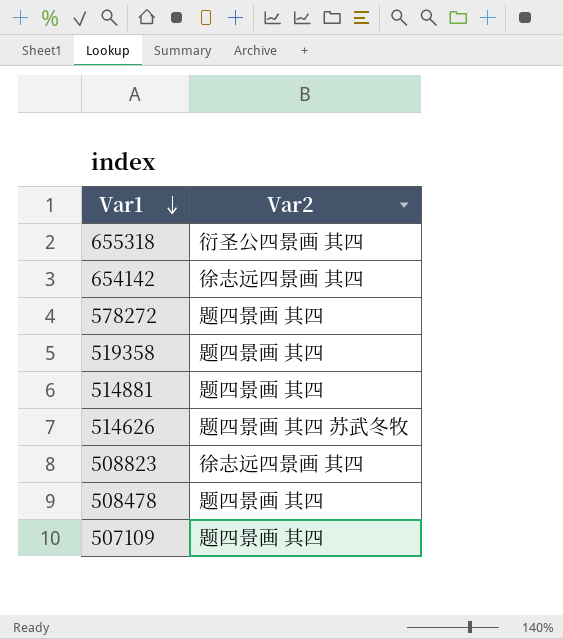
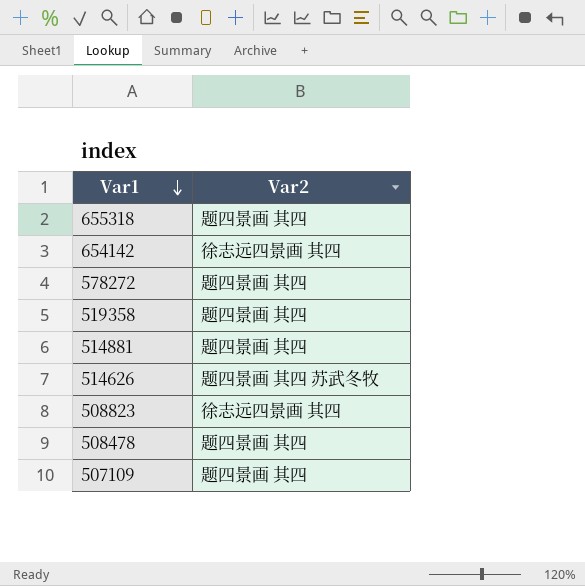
655318 | Var2: 衍圣公四景画 其四 -> 题四景画 其四

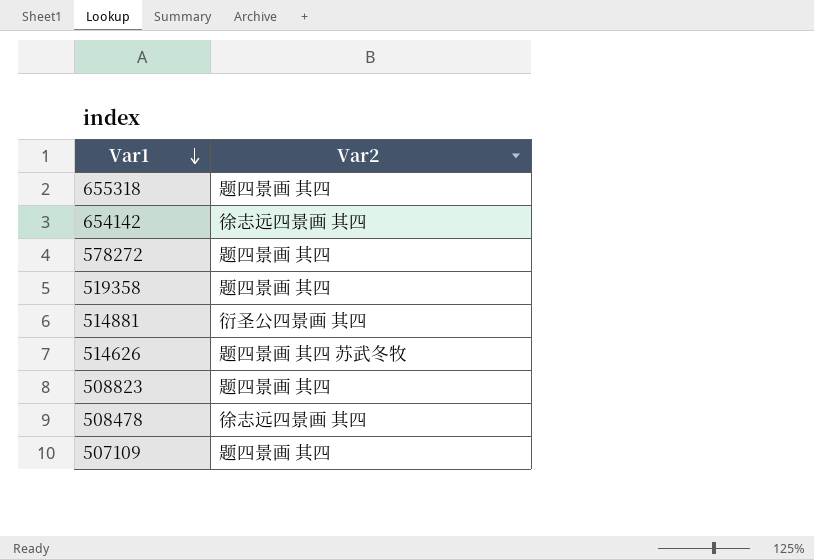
514881 | Var2: 题四景画 其四 -> 衍圣公四景画 其四
508823 | Var2: 徐志远四景画 其四 -> 题四景画 其四
508478 | Var2: 题四景画 其四 -> 徐志远四景画 其四

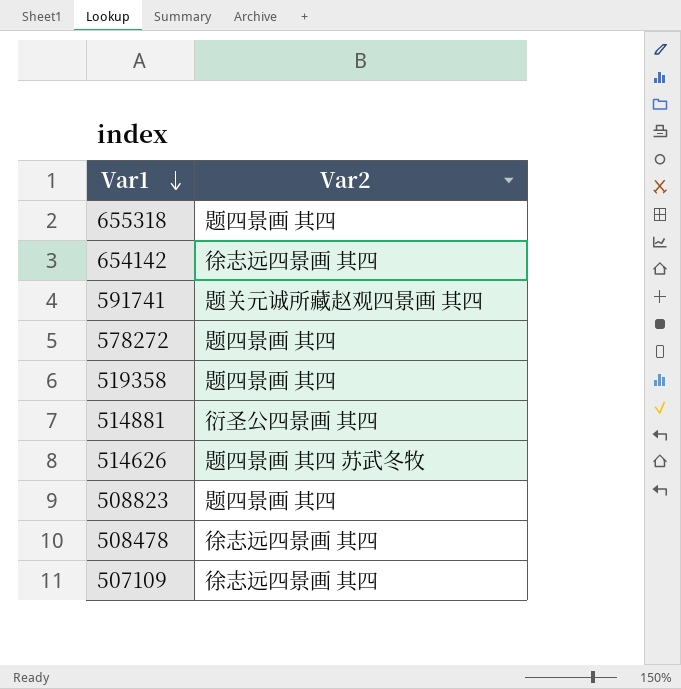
row 591741: none -> 题关元诚所藏赵观四景画 其四
507109 | Var2: 题四景画 其四 -> 徐志远四景画 其四

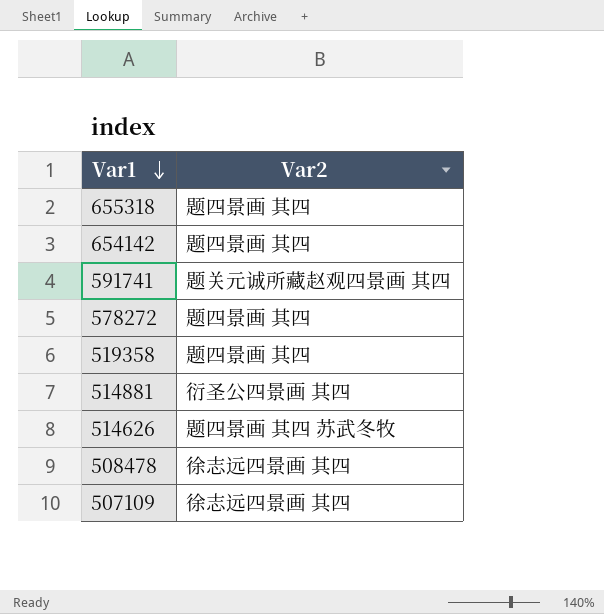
row 508823: 题四景画 其四 -> none
654142 | Var2: 徐志远四景画 其四 -> 题四景画 其四

